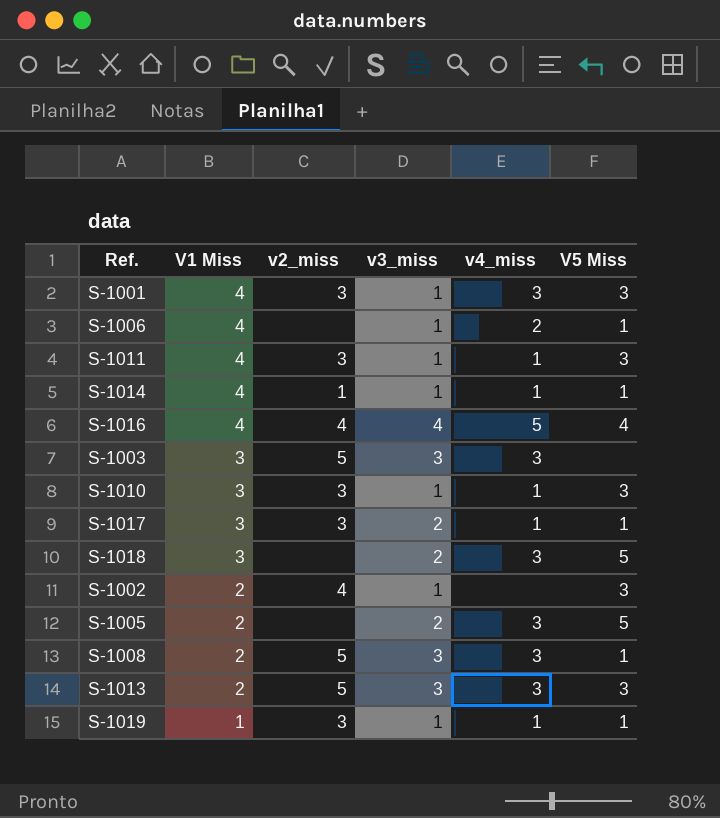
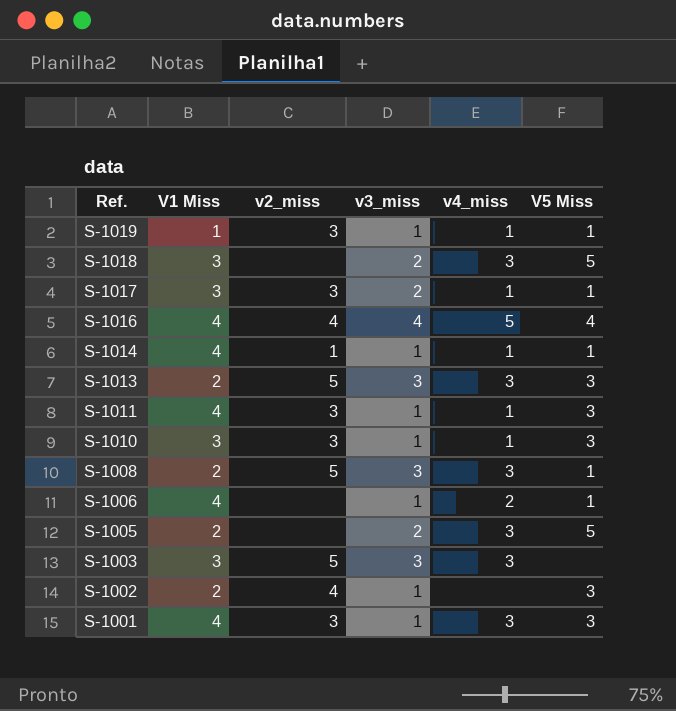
row order: V1 Miss descending -> Ref. descending

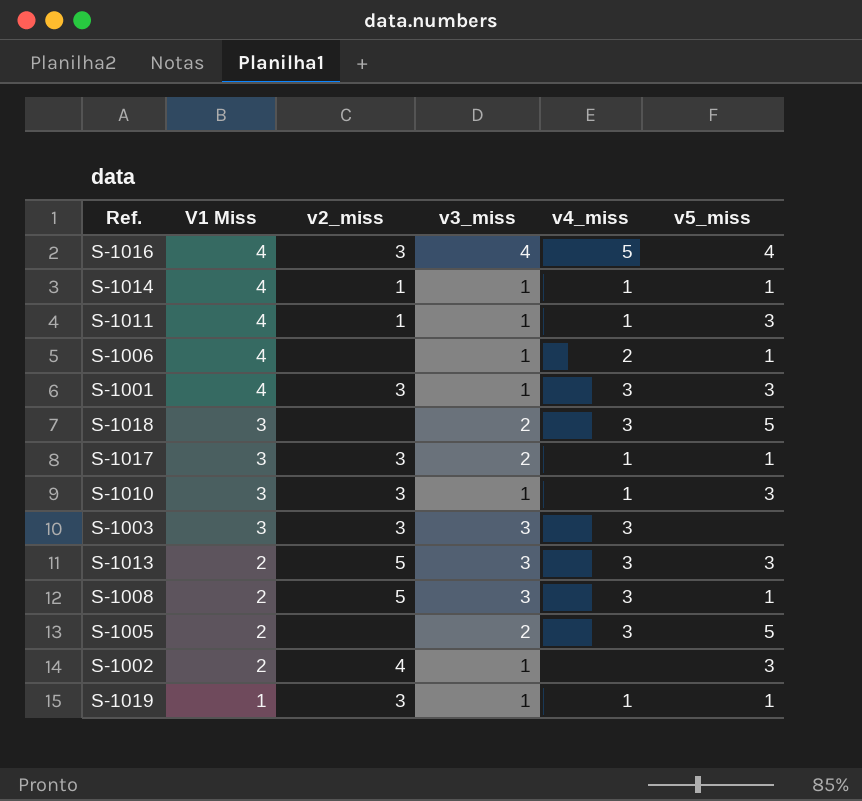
row order: Ref. descending -> V1 Miss descending
column name: V5 Miss -> v5_miss
S-1016 | v2_miss: 4 -> 3
S-1011 | v2_miss: 3 -> 1
S-1003 | v2_miss: 5 -> 3

